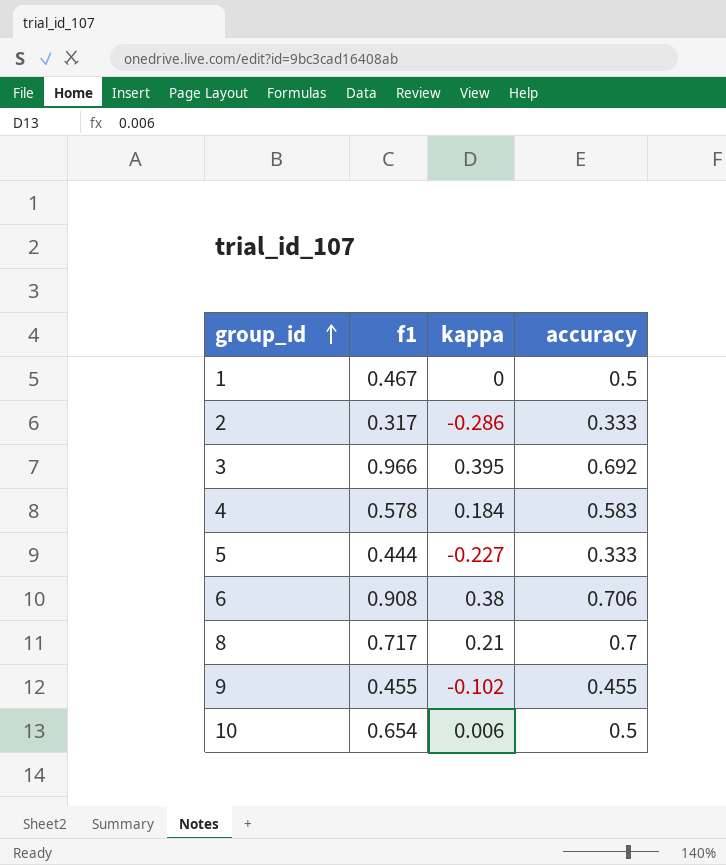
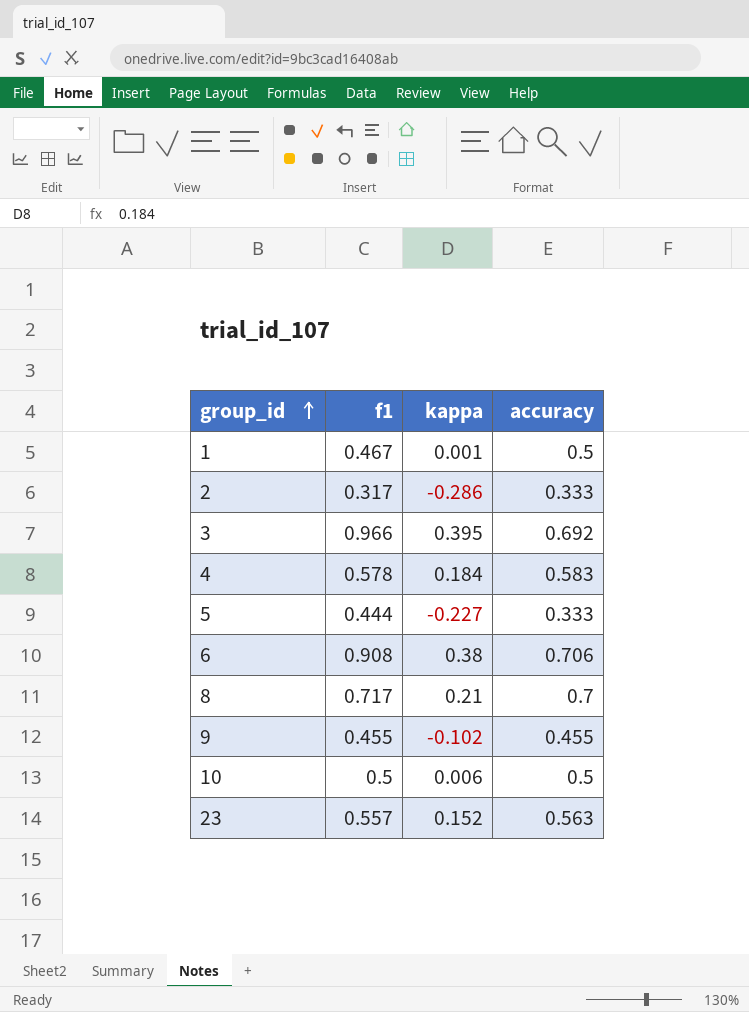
1 | kappa: 0 -> 0.001
10 | f1: 0.654 -> 0.5
row 23: none -> 0.557 | 0.152 | 0.563

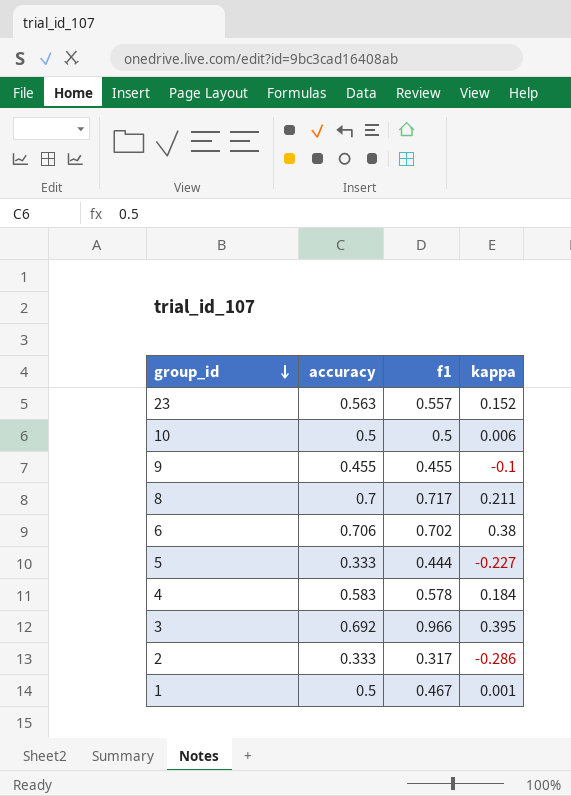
row order: group_id ascending -> group_id descending
column accuracy | position: 4 -> 2
9 | kappa: -0.102 -> -0.1
8 | kappa: 0.21 -> 0.211
6 | f1: 0.908 -> 0.702

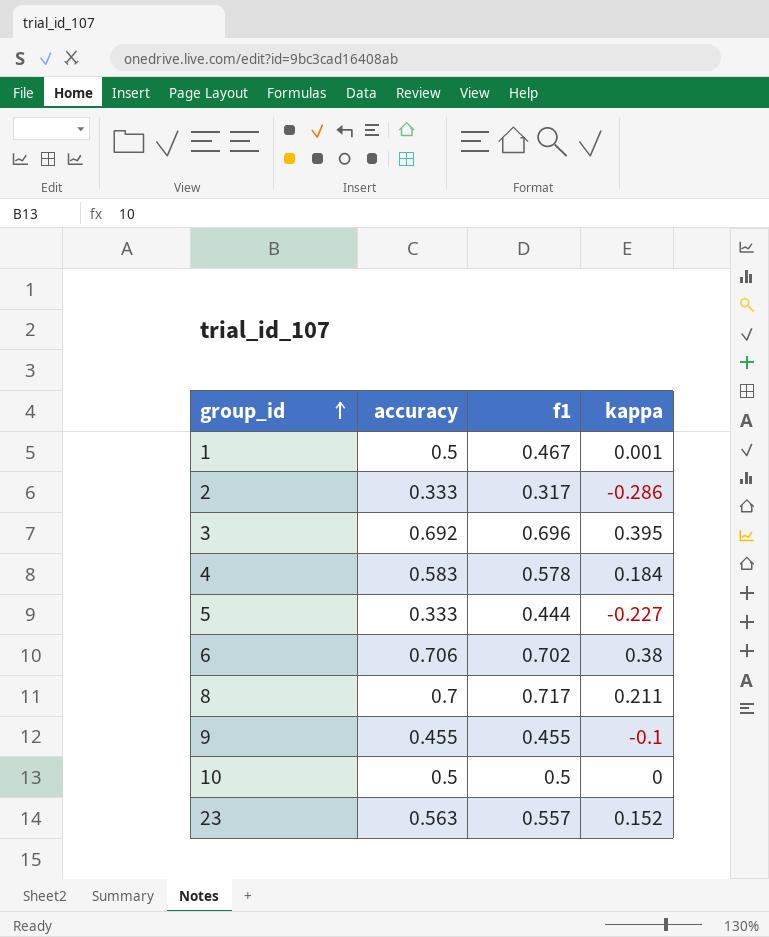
row order: group_id descending -> group_id ascending
3 | f1: 0.966 -> 0.696
10 | kappa: 0.006 -> 0

